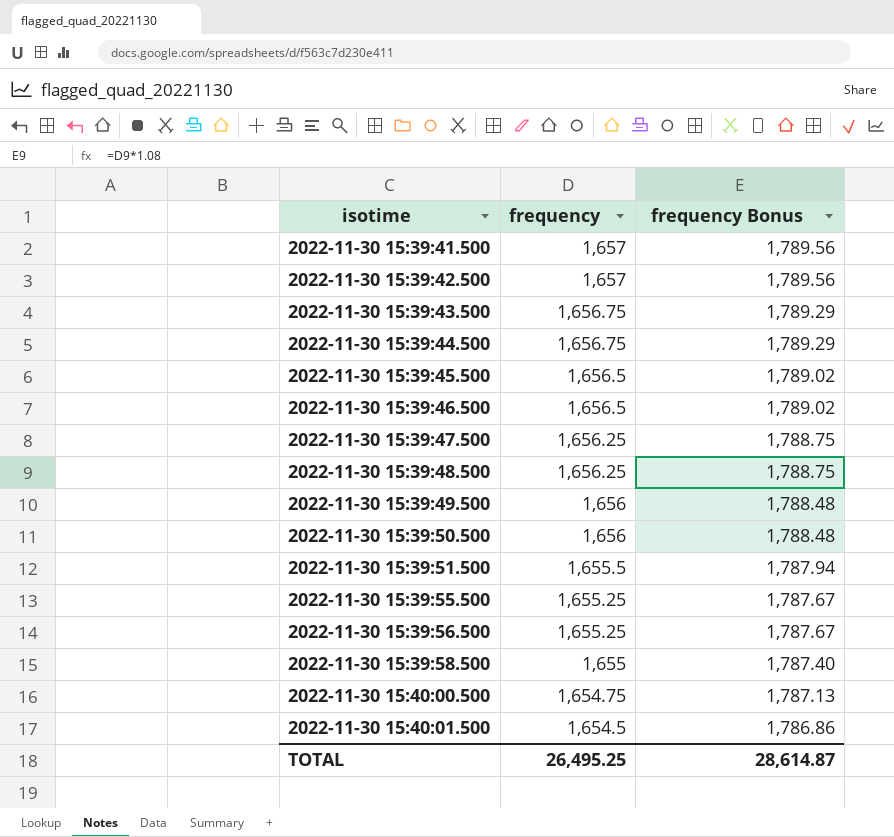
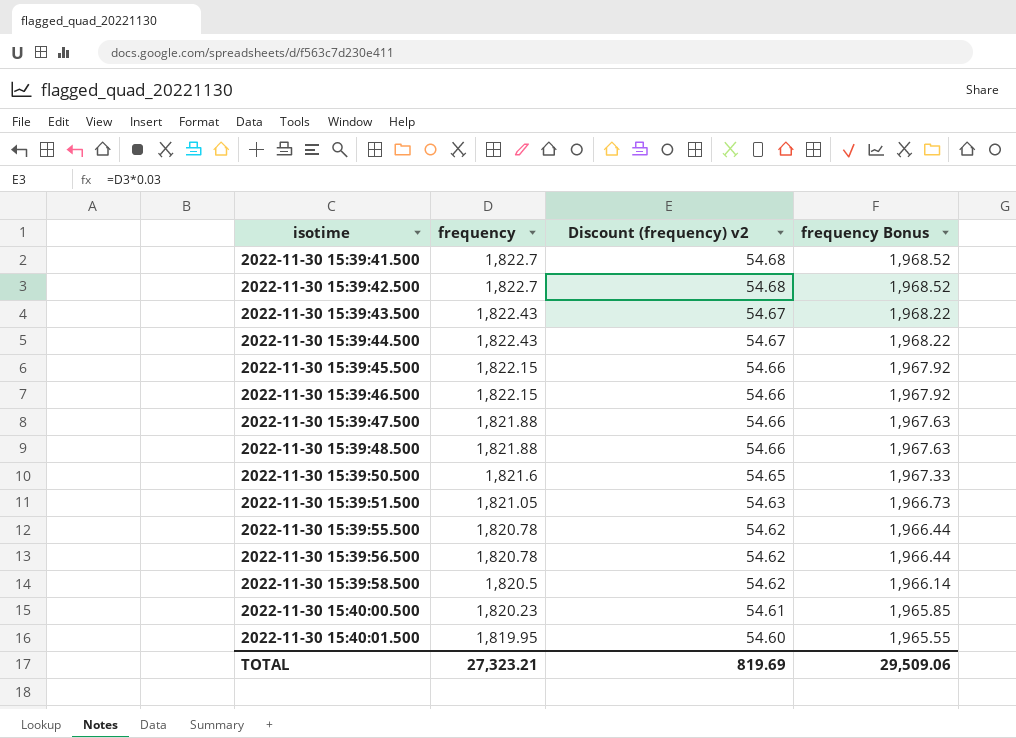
column Discount (frequency) v2 | formula: none -> [frequency] * 0.03
row 2022-11-30 15:39:49.500: 1,656 | 1,788.48 -> none
2022-11-30 15:39:41.500 | frequency: 1,657 -> 1,822.7
2022-11-30 15:39:41.500 | frequency Bonus: 1,789.56 -> 1,968.52
2022-11-30 15:39:42.500 | frequency: 1,657 -> 1,822.7
2022-11-30 15:39:42.500 | frequency Bonus: 1,789.56 -> 1,968.52
2022-11-30 15:39:43.500 | frequency: 1,656.75 -> 1,822.43
2022-11-30 15:39:43.500 | frequency Bonus: 1,789.29 -> 1,968.22
2022-11-30 15:39:44.500 | frequency: 1,656.75 -> 1,822.43
2022-11-30 15:39:44.500 | frequency Bonus: 1,789.29 -> 1,968.22
2022-11-30 15:39:45.500 | frequency: 1,656.5 -> 1,822.15
2022-11-30 15:39:45.500 | frequency Bonus: 1,789.02 -> 1,967.92
2022-11-30 15:39:46.500 | frequency: 1,656.5 -> 1,822.15
2022-11-30 15:39:46.500 | frequency Bonus: 1,789.02 -> 1,967.92
2022-11-30 15:39:47.500 | frequency: 1,656.25 -> 1,821.88
2022-11-30 15:39:47.500 | frequency Bonus: 1,788.75 -> 1,967.63
2022-11-30 15:39:48.500 | frequency: 1,656.25 -> 1,821.88
2022-11-30 15:39:48.500 | frequency Bonus: 1,788.75 -> 1,967.63
2022-11-30 15:39:50.500 | frequency: 1,656 -> 1,821.6
2022-11-30 15:39:50.500 | frequency Bonus: 1,788.48 -> 1,967.33
2022-11-30 15:39:51.500 | frequency: 1,655.5 -> 1,821.05
2022-11-30 15:39:51.500 | frequency Bonus: 1,787.94 -> 1,966.73
2022-11-30 15:39:55.500 | frequency: 1,655.25 -> 1,820.78
2022-11-30 15:39:55.500 | frequency Bonus: 1,787.67 -> 1,966.44
2022-11-30 15:39:56.500 | frequency: 1,655.25 -> 1,820.78
2022-11-30 15:39:56.500 | frequency Bonus: 1,787.67 -> 1,966.44
2022-11-30 15:39:58.500 | frequency: 1,655 -> 1,820.5
2022-11-30 15:39:58.500 | frequency Bonus: 1,787.40 -> 1,966.14
2022-11-30 15:40:00.500 | frequency: 1,654.75 -> 1,820.23
2022-11-30 15:40:00.500 | frequency Bonus: 1,787.13 -> 1,965.85
2022-11-30 15:40:01.500 | frequency: 1,654.5 -> 1,819.95
2022-11-30 15:40:01.500 | frequency Bonus: 1,786.86 -> 1,965.55
TOTAL | frequency: 26,495.25 -> 27,323.21
TOTAL | frequency Bonus: 28,614.87 -> 29,509.06

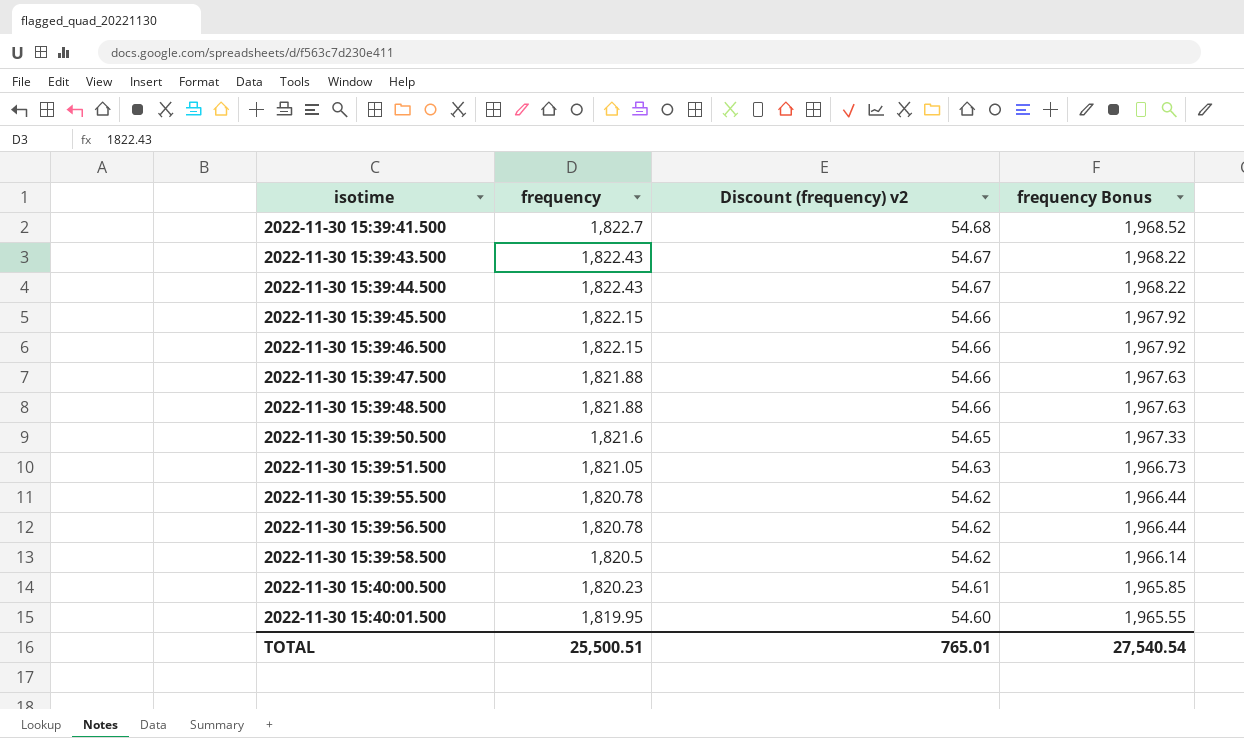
row 2022-11-30 15:39:42.500: 1,822.7 | 54.68 | 1,968.52 -> none
TOTAL | frequency: 27,323.21 -> 25,500.51
TOTAL | Discount (frequency) v2: 819.69 -> 765.01
TOTAL | frequency Bonus: 29,509.06 -> 27,540.54

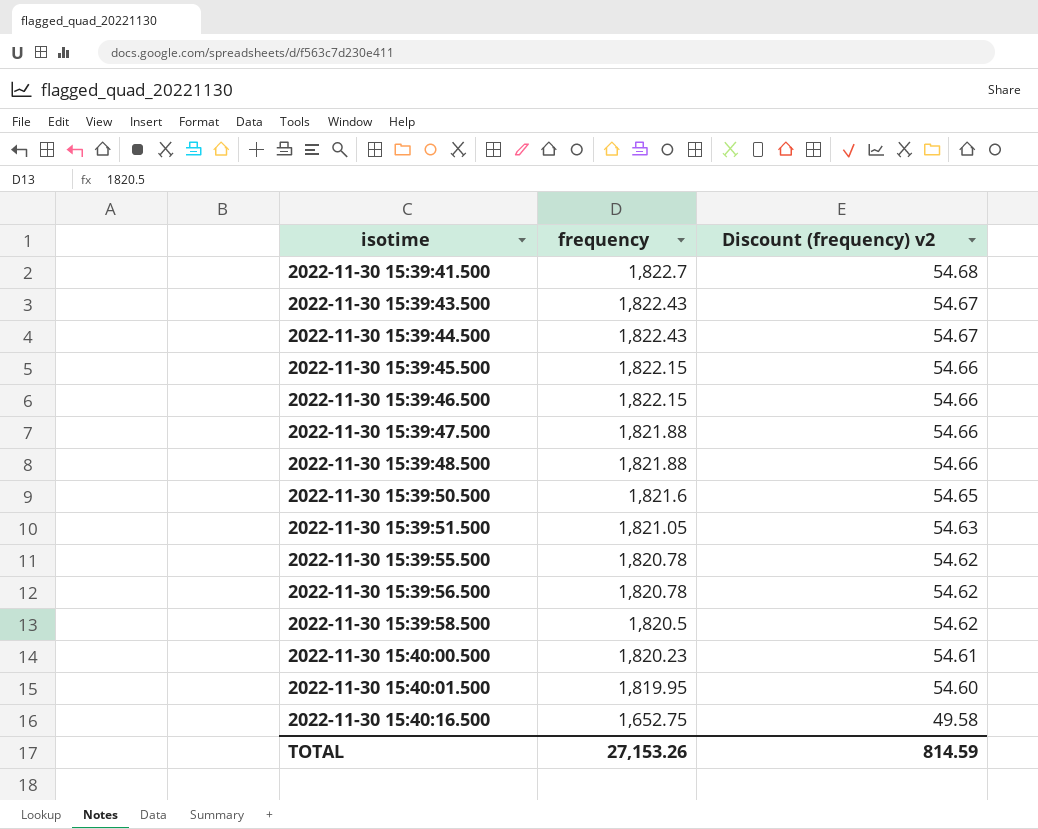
column frequency Bonus | formula: [frequency] * 1.08 -> none
row 2022-11-30 15:40:16.500: none -> 1,652.75 | 49.58
TOTAL | frequency: 25,500.51 -> 27,153.26
TOTAL | Discount (frequency) v2: 765.01 -> 814.59

